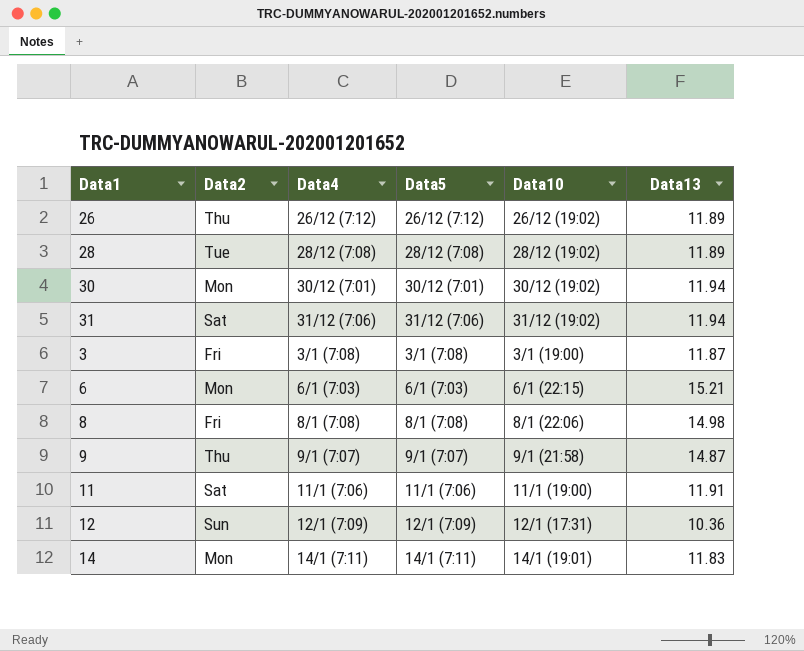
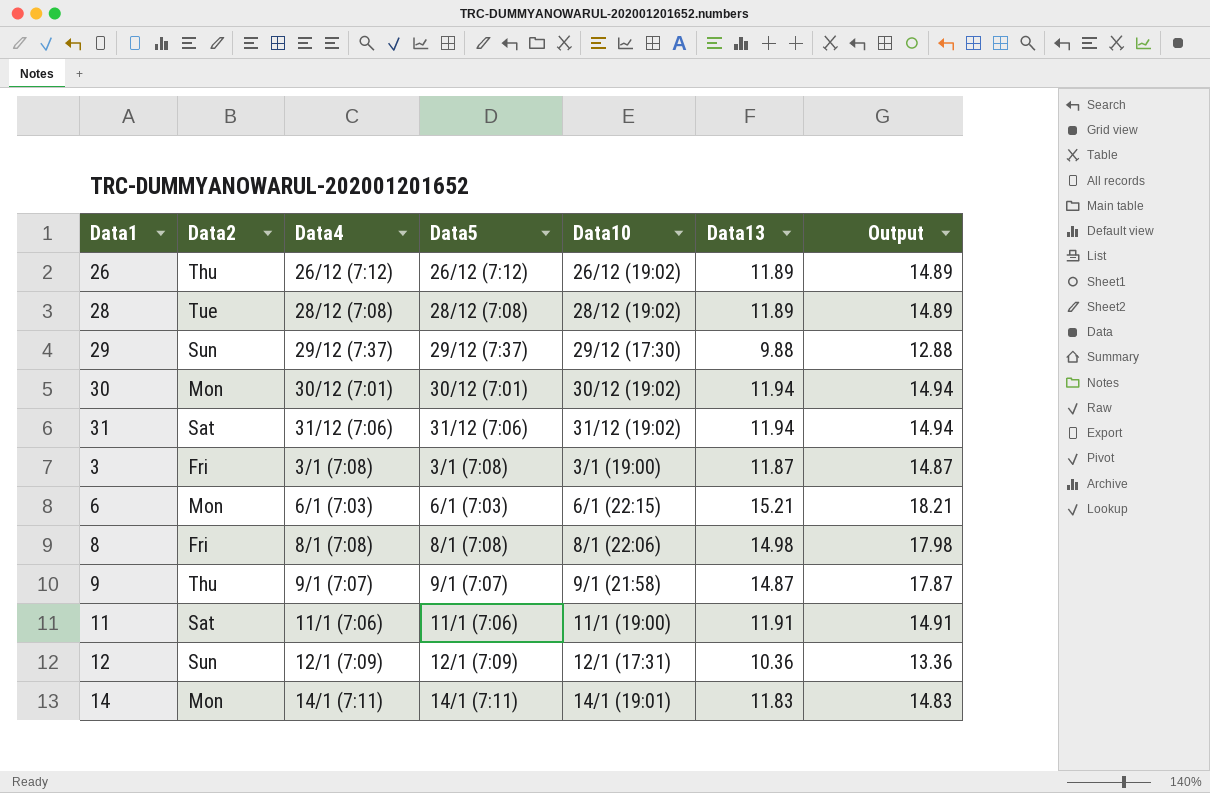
column Output | formula: none -> [Data13] + 3
row 29: none -> Sun | 29/12 (7:37) | 29/12 (7:37) | 29/12 (17:30) | 9.88 | 12.88

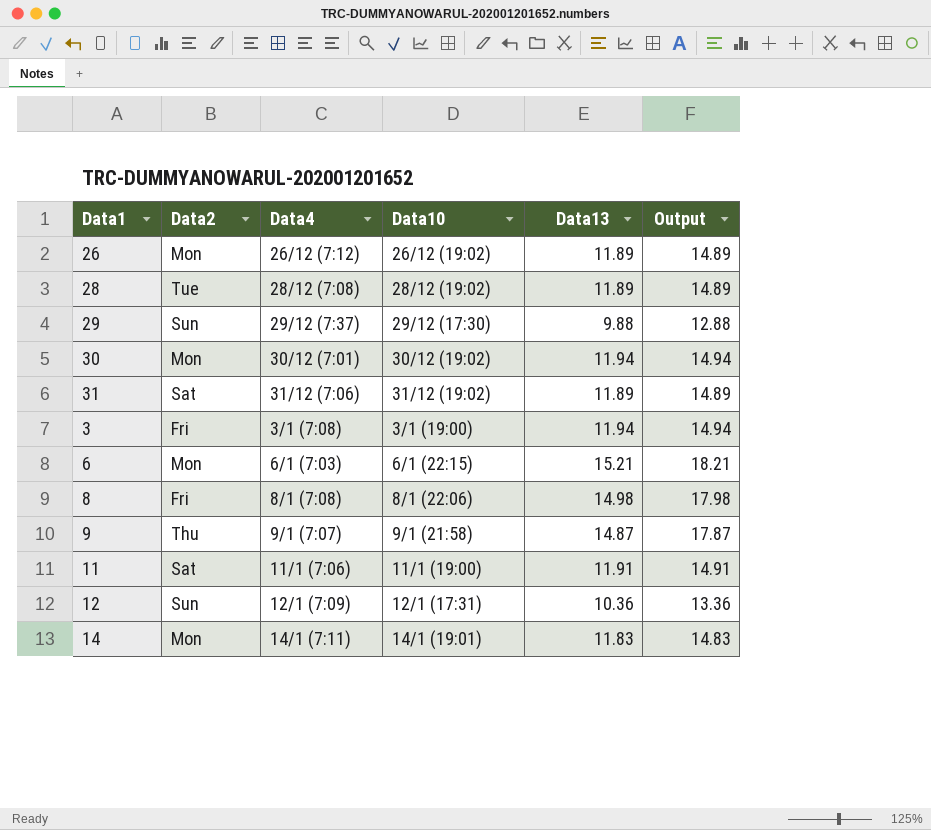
column Data5 | position: 4 -> none
26 | Data2: Thu -> Mon
31 | Data13: 11.94 -> 11.89
31 | Output: 14.94 -> 14.89
3 | Data13: 11.87 -> 11.94
3 | Output: 14.87 -> 14.94

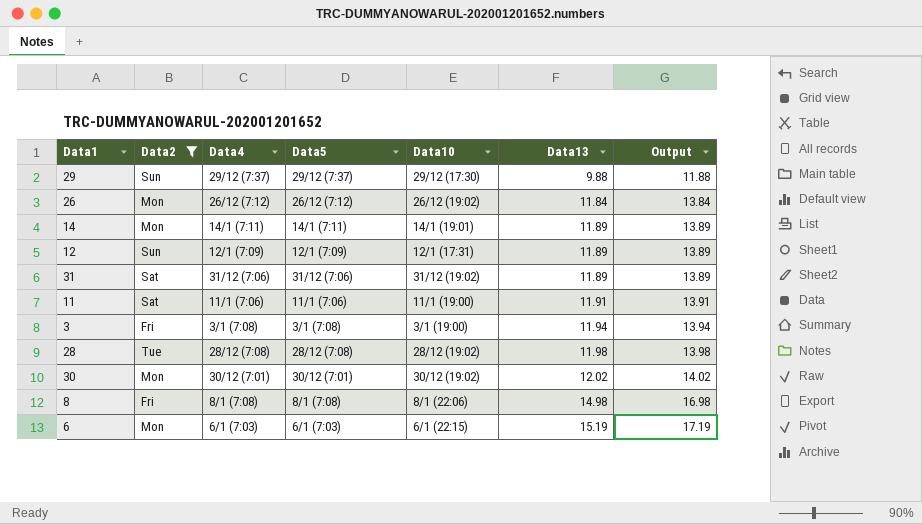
filter: none -> Data2 != Thu
row order: none -> Data13 ascending
column Data5 | position: none -> 4
column Output | formula: [Data13] + 3 -> [Data13] + 2
26 | Data13: 11.89 -> 11.84
14 | Data13: 11.83 -> 11.89
12 | Data13: 10.36 -> 11.89
28 | Data13: 11.89 -> 11.98
30 | Data13: 11.94 -> 12.02
6 | Data13: 15.21 -> 15.19

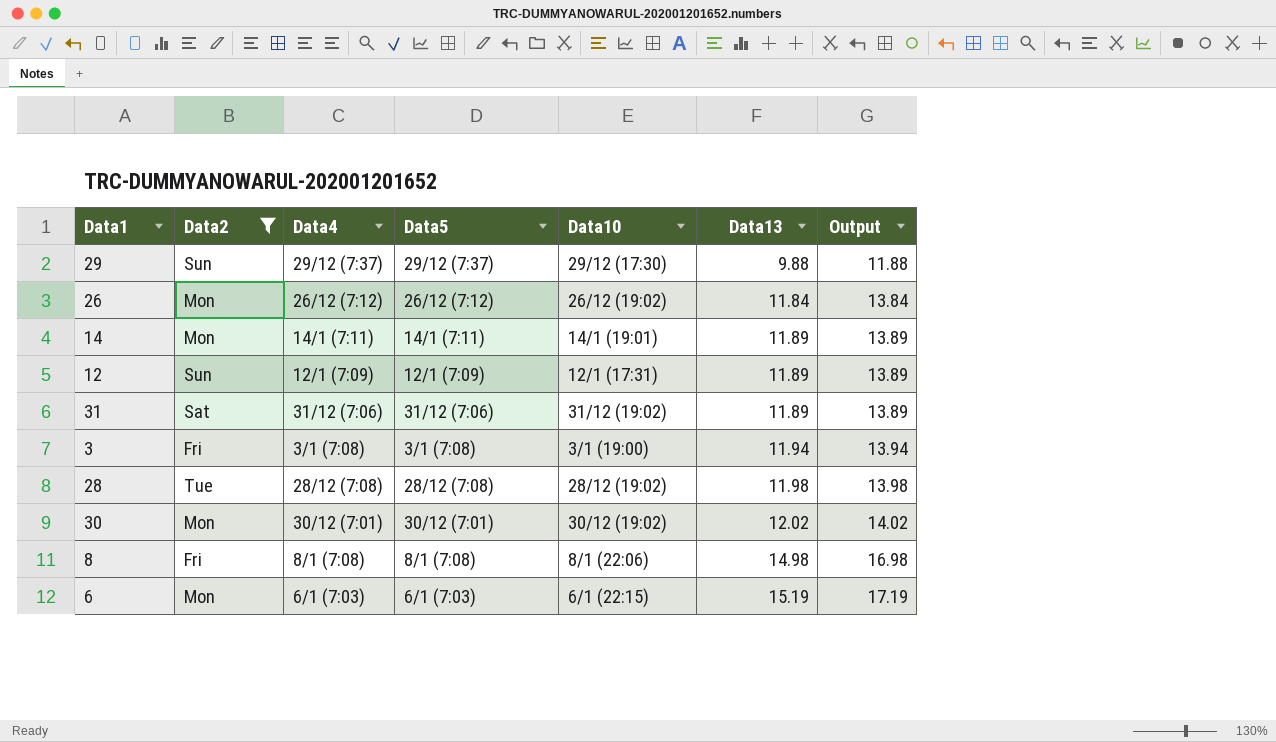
row 11: Sat | 11/1 (7:06) | 11/1 (7:06) | 11/1 (19:00) | 11.91 | 13.91 -> none

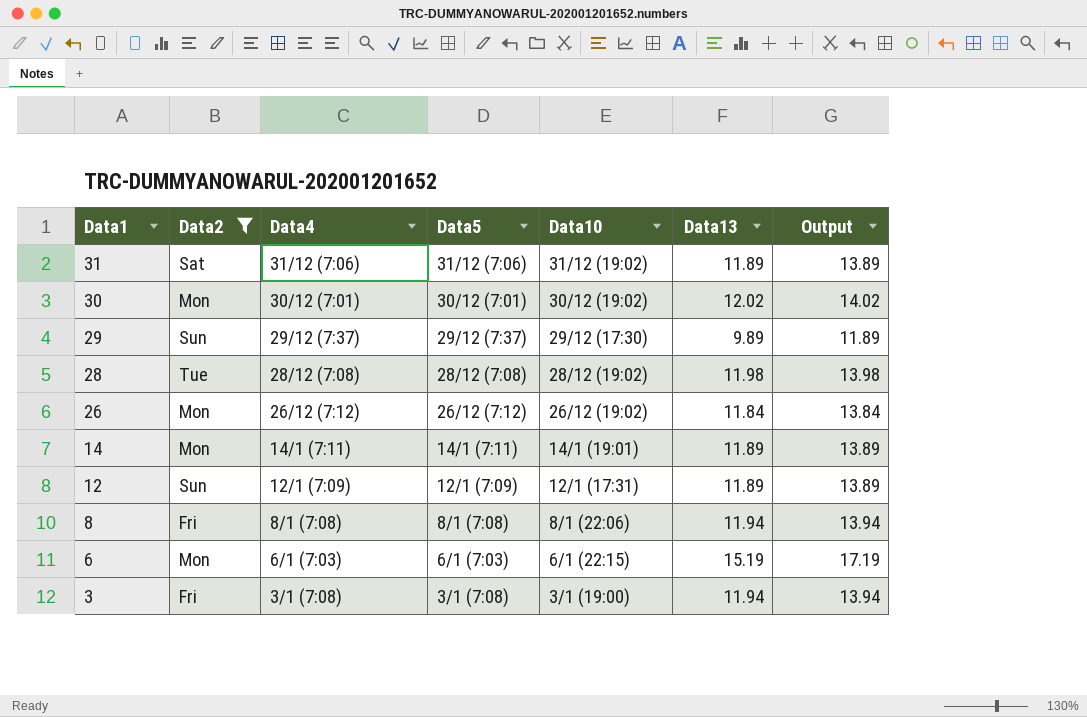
row order: Data13 ascending -> Data1 descending
29 | Data13: 9.88 -> 9.89
29 | Output: 11.88 -> 11.89
8 | Data13: 14.98 -> 11.94
8 | Output: 16.98 -> 13.94

